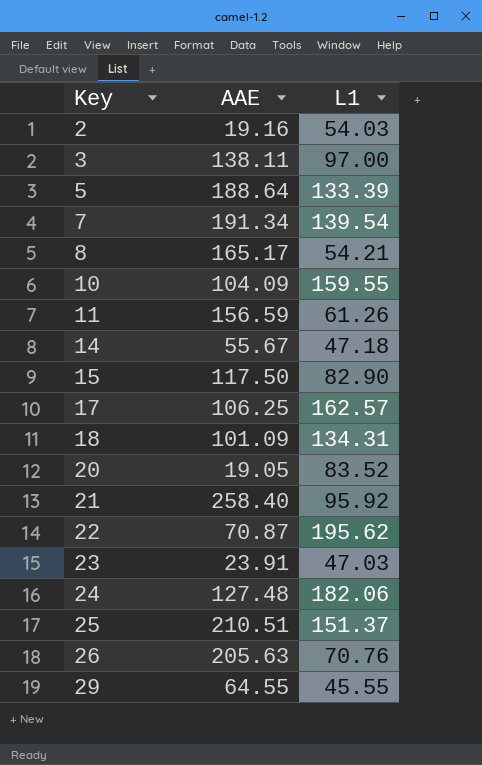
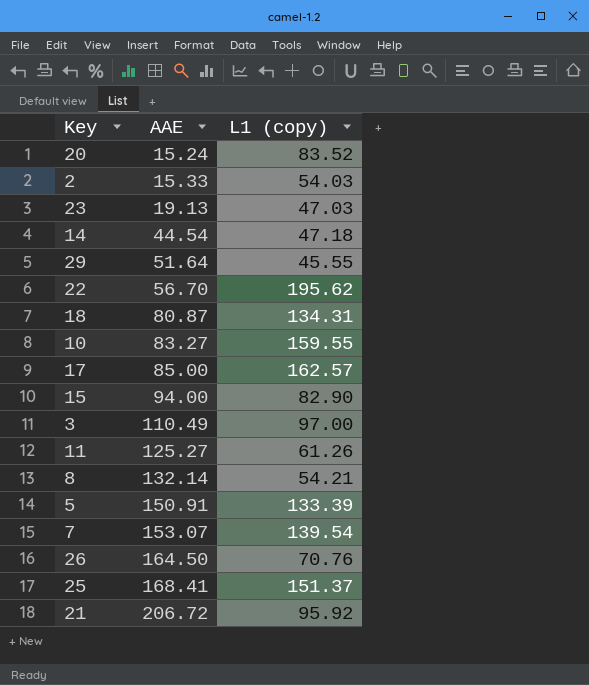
row order: Key ascending -> AAE ascending
column name: L1 -> L1 (copy)
row 24: 127.48 | 182.06 -> none
20 | AAE: 19.05 -> 15.24
2 | AAE: 19.16 -> 15.33
23 | AAE: 23.91 -> 19.13
14 | AAE: 55.67 -> 44.54
29 | AAE: 64.55 -> 51.64
22 | AAE: 70.87 -> 56.70
18 | AAE: 101.09 -> 80.87
10 | AAE: 104.09 -> 83.27
17 | AAE: 106.25 -> 85.00
15 | AAE: 117.50 -> 94.00
3 | AAE: 138.11 -> 110.49
11 | AAE: 156.59 -> 125.27
8 | AAE: 165.17 -> 132.14
5 | AAE: 188.64 -> 150.91
7 | AAE: 191.34 -> 153.07
26 | AAE: 205.63 -> 164.50
25 | AAE: 210.51 -> 168.41
21 | AAE: 258.40 -> 206.72

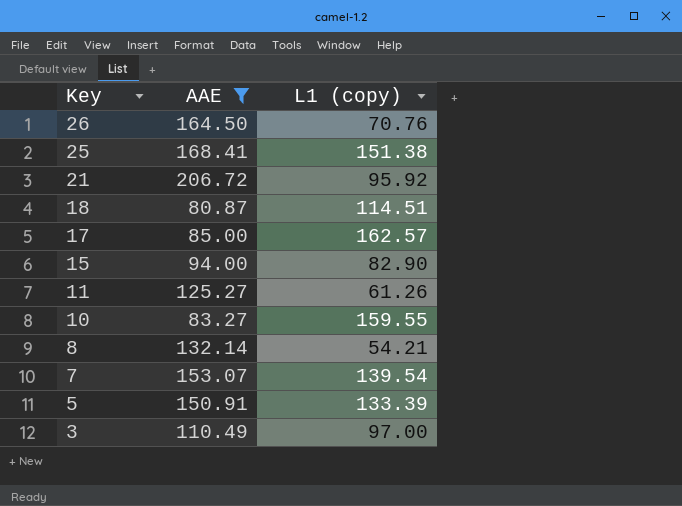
filter: none -> AAE >= 80.87
row order: AAE ascending -> Key descending
25 | L1 (copy): 151.37 -> 151.38
18 | L1 (copy): 134.31 -> 114.51

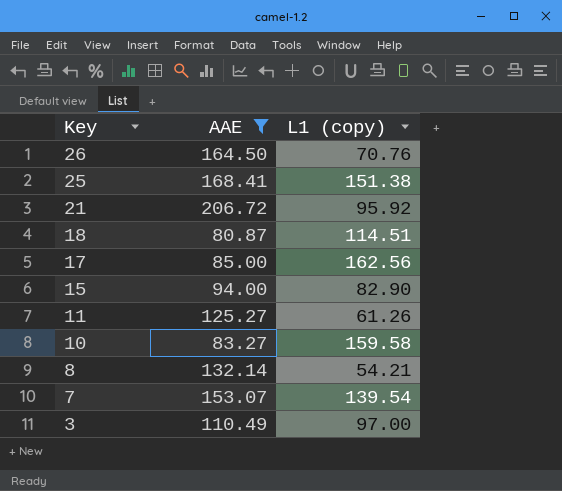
row 5: 150.91 | 133.39 -> none
17 | L1 (copy): 162.57 -> 162.56
10 | L1 (copy): 159.55 -> 159.58

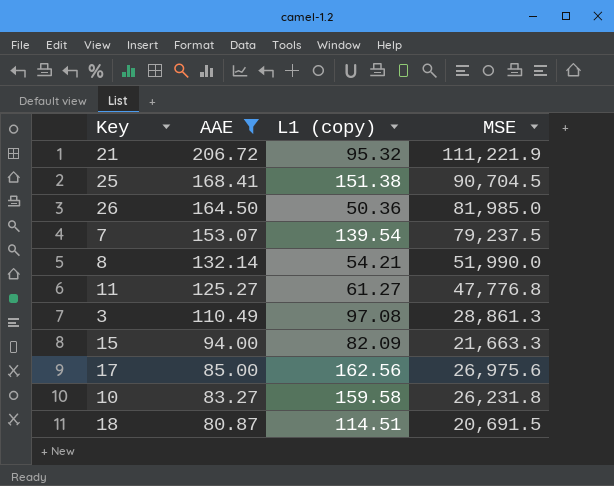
row order: Key descending -> AAE descending
column MSE | position: none -> 4
21 | L1 (copy): 95.92 -> 95.32
26 | L1 (copy): 70.76 -> 50.36
11 | L1 (copy): 61.26 -> 61.27
3 | L1 (copy): 97.00 -> 97.08
15 | L1 (copy): 82.90 -> 82.09

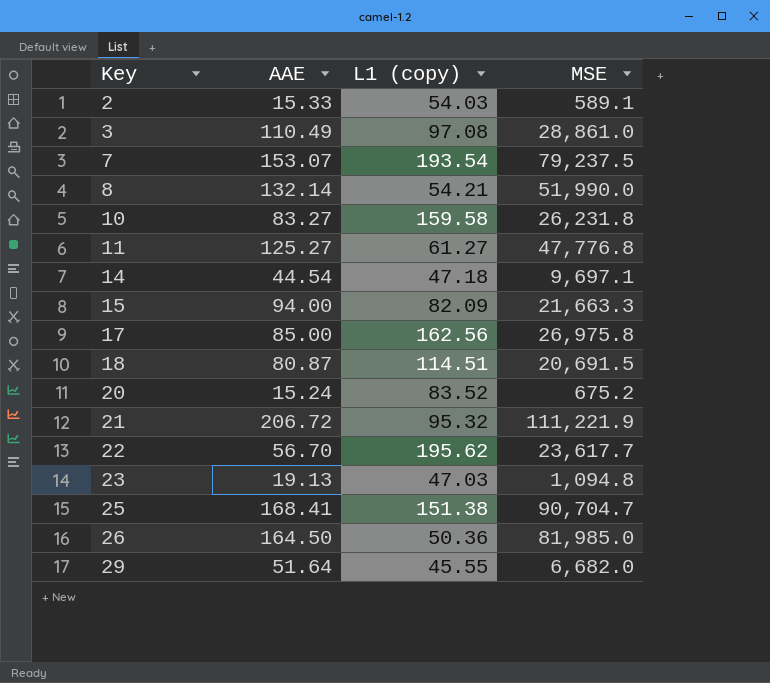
filter: AAE >= 80.87 -> none
row order: AAE descending -> Key ascending
3 | MSE: 28,861.3 -> 28,861.0
7 | L1 (copy): 139.54 -> 193.54
17 | MSE: 26,975.6 -> 26,975.8
25 | MSE: 90,704.5 -> 90,704.7

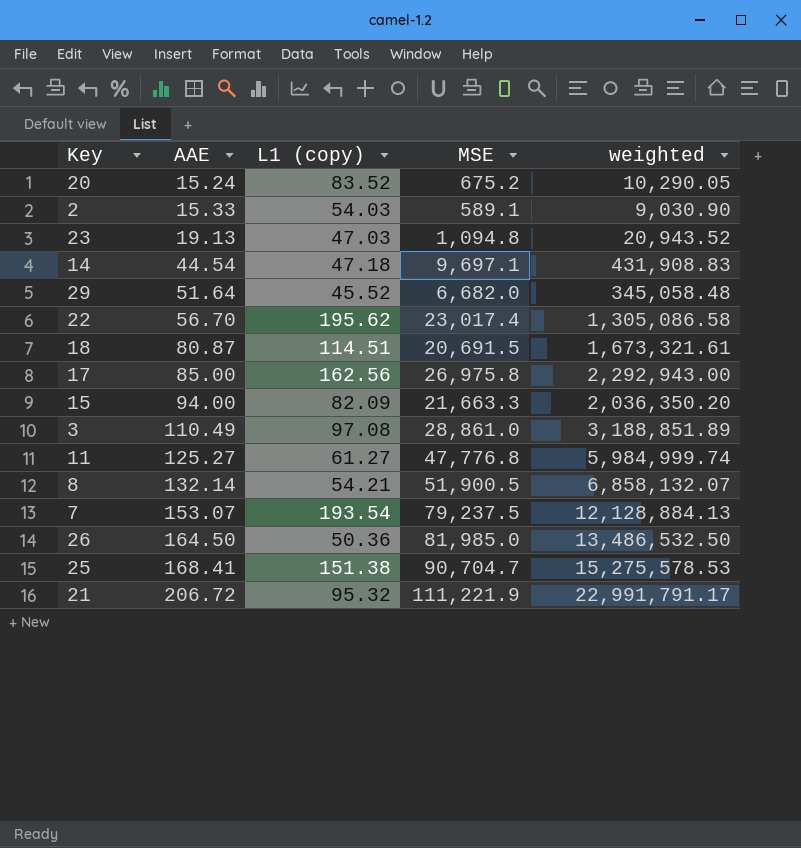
row order: Key ascending -> AAE ascending
column weighted | formula: none -> [AAE] * [MSE]
row 10: 83.27 | 159.58 | 26,231.8 -> none
29 | L1 (copy): 45.55 -> 45.52
22 | MSE: 23,617.7 -> 23,017.4
8 | MSE: 51,990.0 -> 51,900.5

